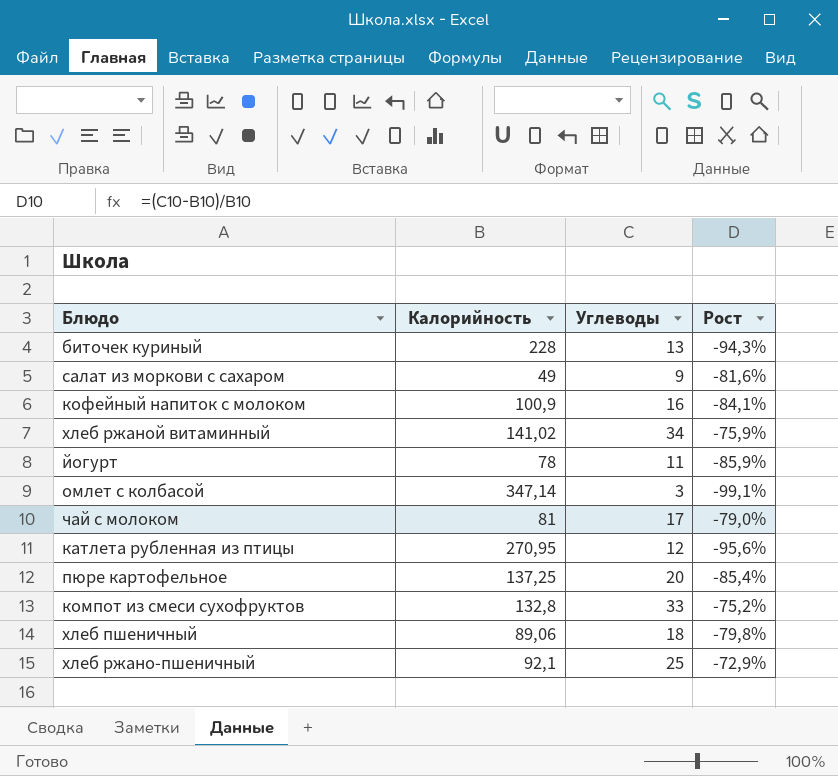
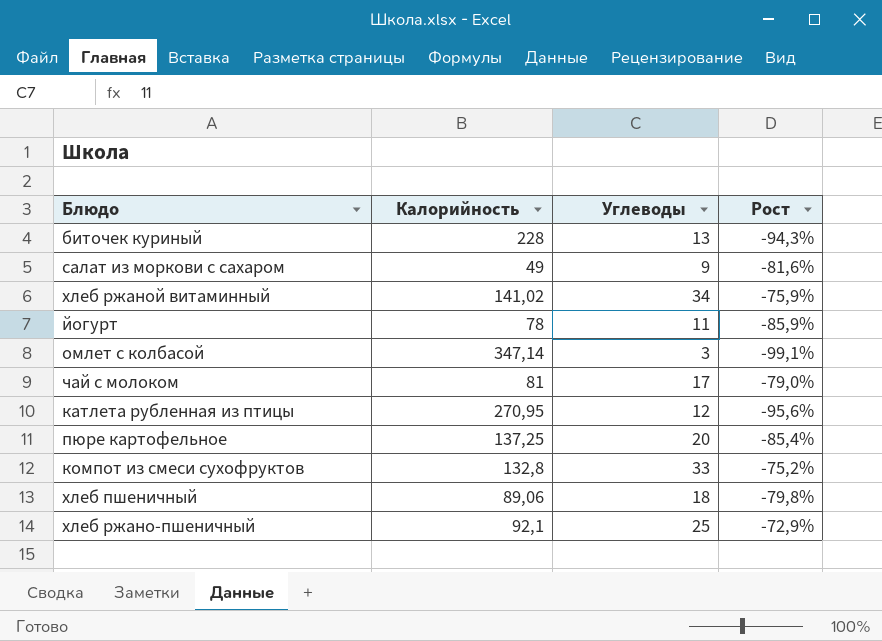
row кофейный напиток с молоком: 100,9 | 16 | -84,1% -> none

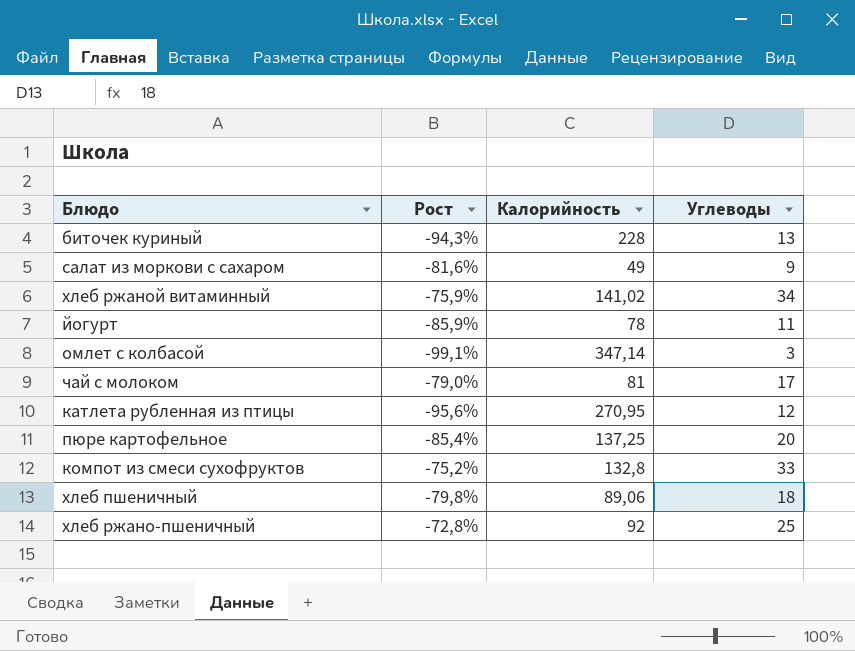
column Рост | position: 4 -> 2
хлеб ржано-пшеничный | Рост: -72,9% -> -72,8%
хлеб ржано-пшеничный | Калорийность: 92,1 -> 92

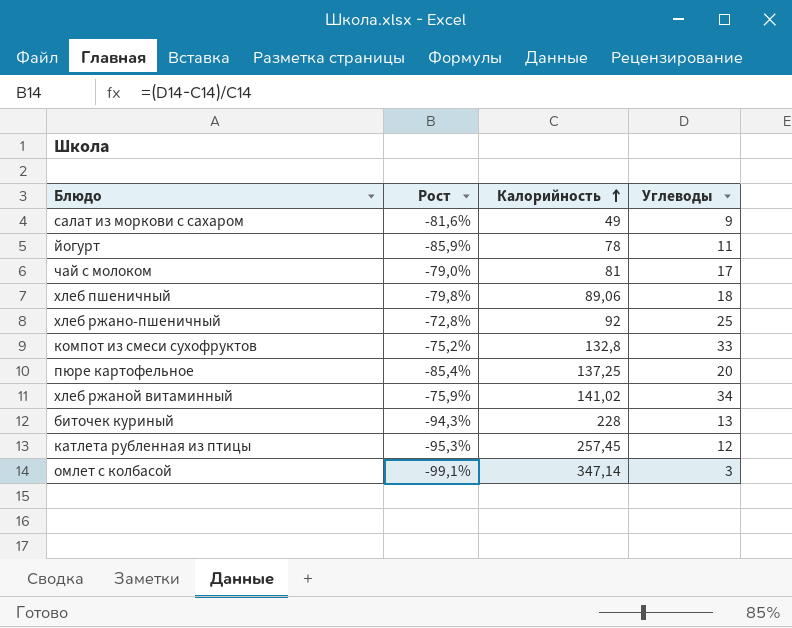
row order: none -> Калорийность ascending
катлета рубленная из птицы | Рост: -95,6% -> -95,3%
катлета рубленная из птицы | Калорийность: 270,95 -> 257,45

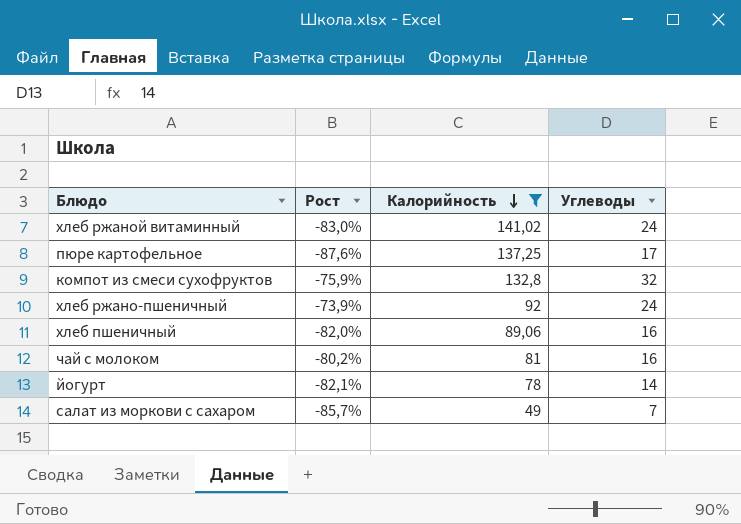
filter: none -> Калорийность <= 141,02
row order: Калорийность ascending -> Калорийность descending
хлеб ржаной витаминный | Рост: -75,9% -> -83,0%
хлеб ржаной витаминный | Углеводы: 34 -> 24
пюре картофельное | Рост: -85,4% -> -87,6%
пюре картофельное | Углеводы: 20 -> 17
компот из смеси сухофруктов | Рост: -75,2% -> -75,9%
компот из смеси сухофруктов | Углеводы: 33 -> 32
хлеб ржано-пшеничный | Рост: -72,8% -> -73,9%
хлеб ржано-пшеничный | Углеводы: 25 -> 24
хлеб пшеничный | Рост: -79,8% -> -82,0%
хлеб пшеничный | Углеводы: 18 -> 16
чай с молоком | Рост: -79,0% -> -80,2%
чай с молоком | Углеводы: 17 -> 16
йогурт | Рост: -85,9% -> -82,1%
йогурт | Углеводы: 11 -> 14
салат из моркови с сахаром | Рост: -81,6% -> -85,7%
салат из моркови с сахаром | Углеводы: 9 -> 7

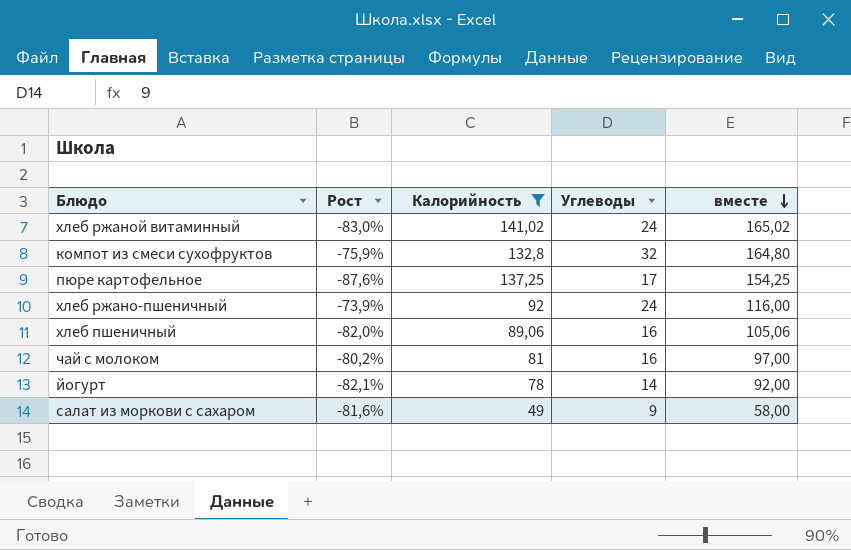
row order: Калорийность descending -> вместе descending
column вместе | formula: none -> [Калорийность] + [Углеводы]
салат из моркови с сахаром | Рост: -85,7% -> -81,6%
салат из моркови с сахаром | Углеводы: 7 -> 9

